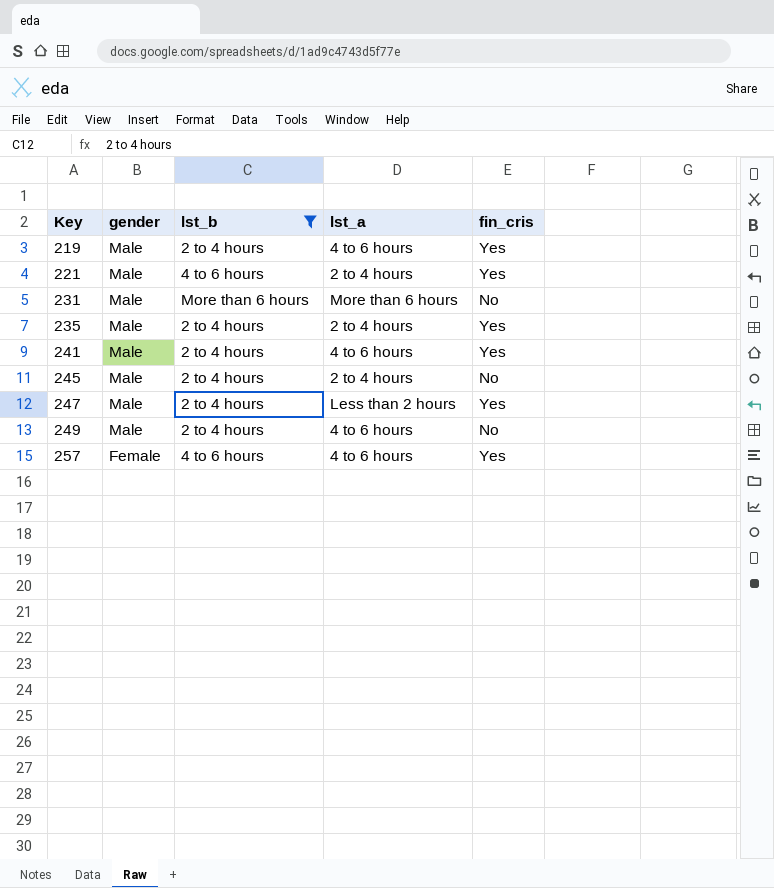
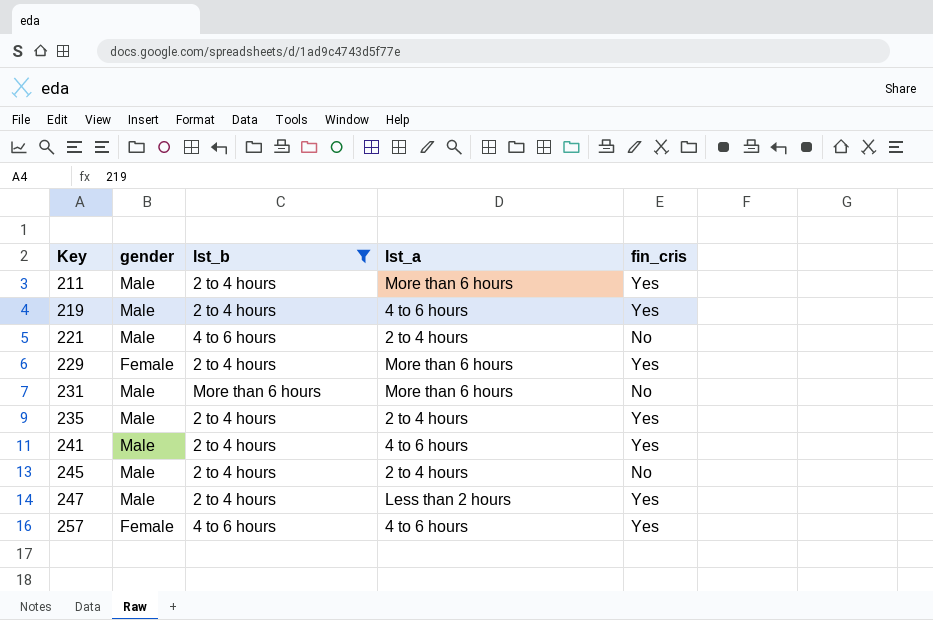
row 249: Male | 2 to 4 hours | 4 to 6 hours | No -> none
row 211: none -> Male | 2 to 4 hours | More than 6 hours | Yes
221 | fin_cris: Yes -> No
row 229: none -> Female | 2 to 4 hours | More than 6 hours | Yes

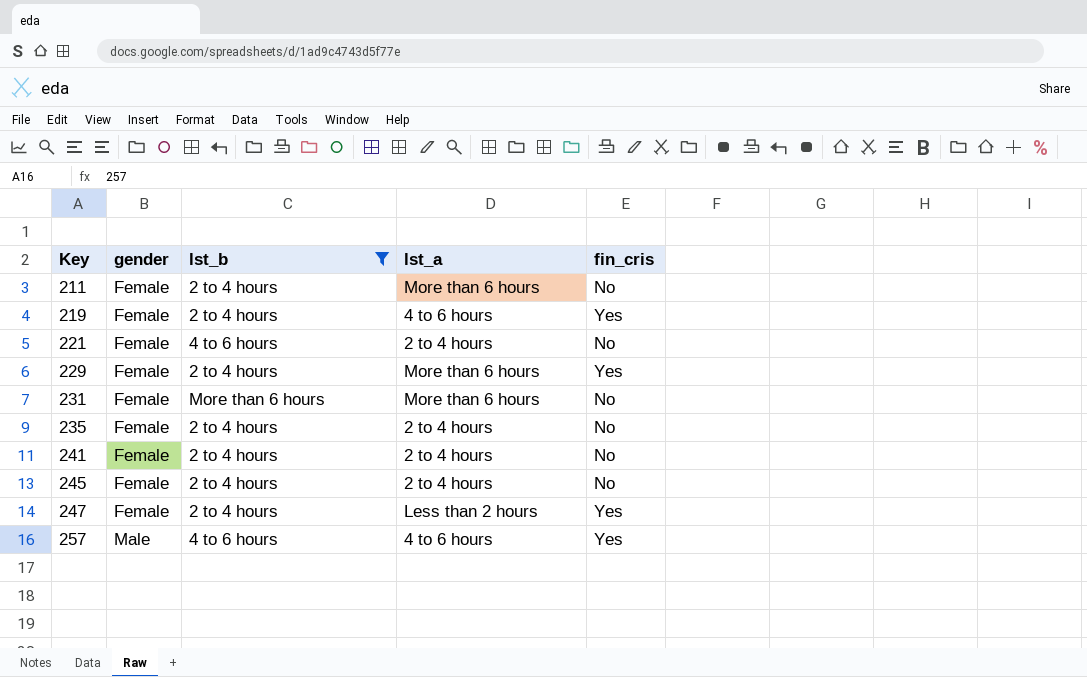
211 | gender: Male -> Female
211 | fin_cris: Yes -> No
219 | gender: Male -> Female
221 | gender: Male -> Female
231 | gender: Male -> Female
235 | gender: Male -> Female
235 | fin_cris: Yes -> No
241 | gender: Male -> Female
241 | lst_a: 4 to 6 hours -> 2 to 4 hours
241 | fin_cris: Yes -> No
245 | gender: Male -> Female
247 | gender: Male -> Female
257 | gender: Female -> Male

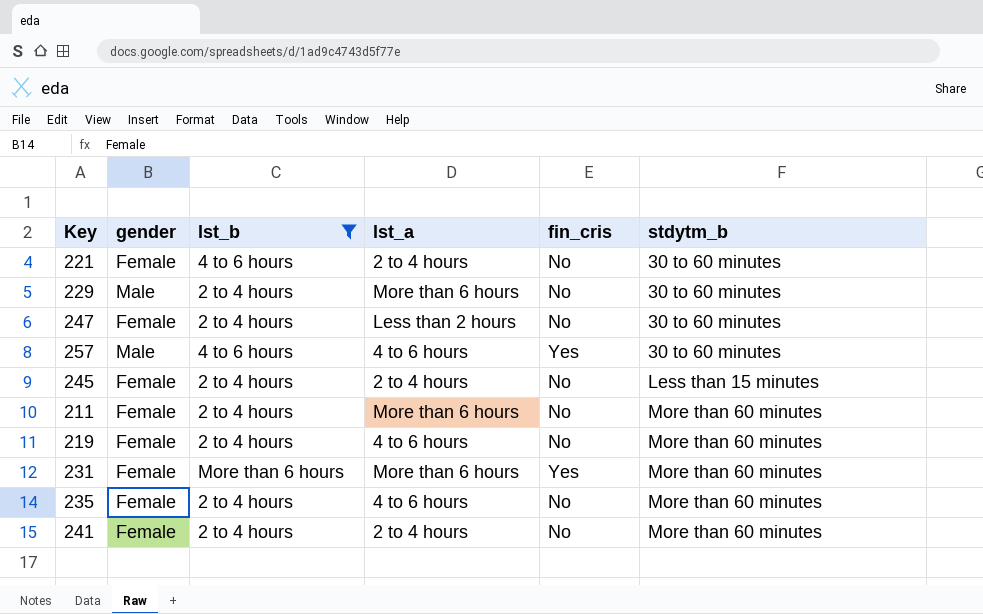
row order: Key ascending -> stdytm_b ascending
column stdytm_b | position: none -> 6
229 | gender: Female -> Male
229 | fin_cris: Yes -> No
247 | fin_cris: Yes -> No
219 | fin_cris: Yes -> No
231 | fin_cris: No -> Yes
235 | lst_a: 2 to 4 hours -> 4 to 6 hours

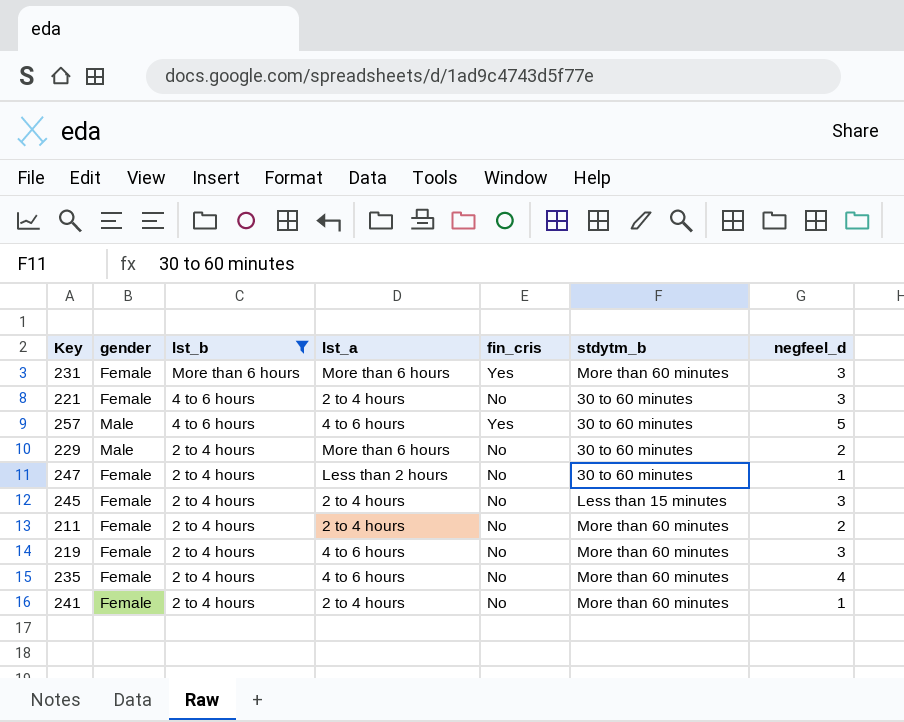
row order: stdytm_b ascending -> lst_b descending
column negfeel_d | position: none -> 7
211 | lst_a: More than 6 hours -> 2 to 4 hours

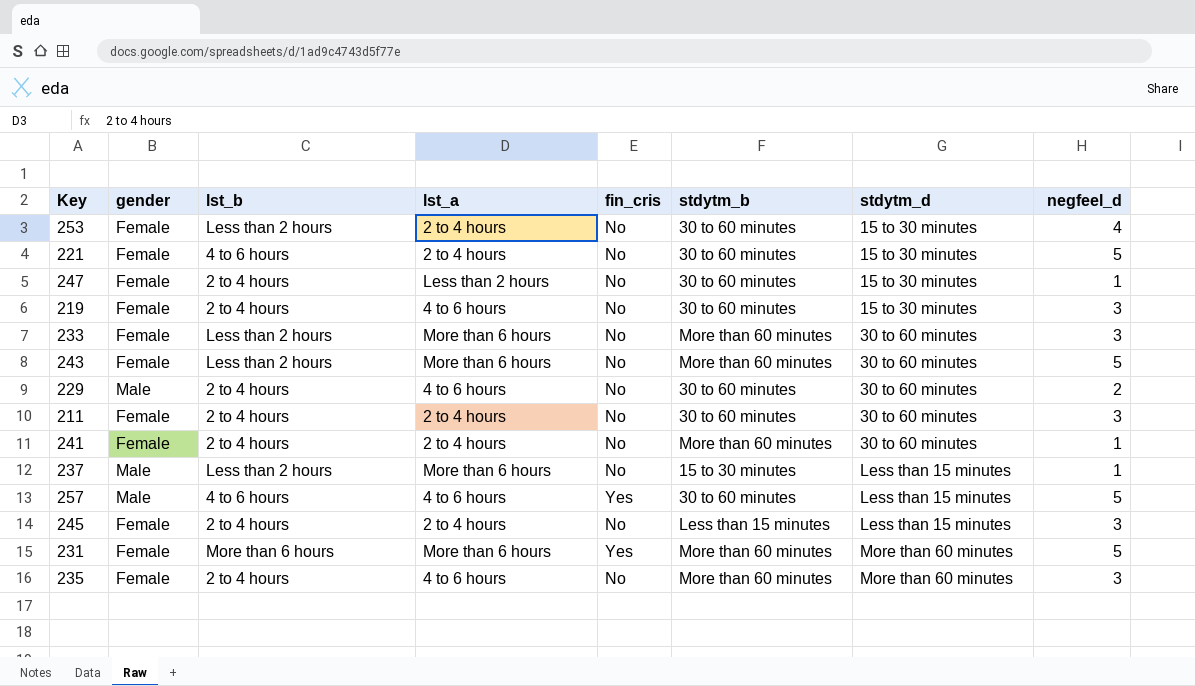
filter: lst_b != Less than 2 hours -> none
row order: lst_b descending -> stdytm_d ascending
column stdytm_d | position: none -> 7
221 | negfeel_d: 3 -> 5
219 | stdytm_b: More than 60 minutes -> 30 to 60 minutes
229 | lst_a: More than 6 hours -> 4 to 6 hours
211 | stdytm_b: More than 60 minutes -> 30 to 60 minutes
211 | negfeel_d: 2 -> 3
231 | negfeel_d: 3 -> 5
235 | negfeel_d: 4 -> 3

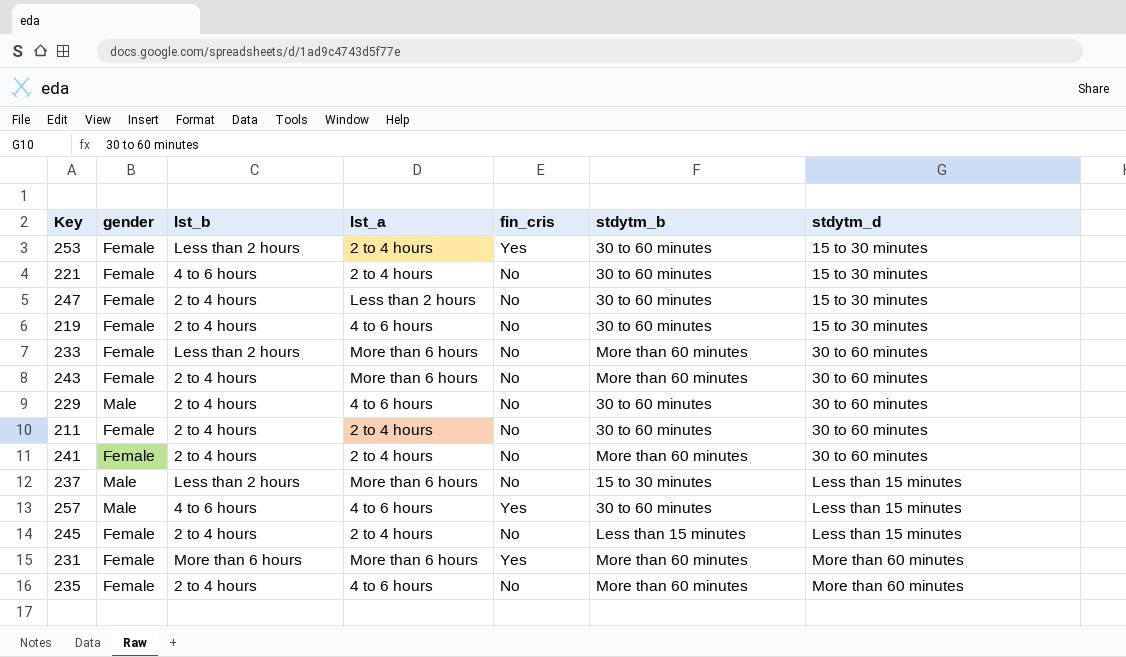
column negfeel_d | position: 8 -> none
253 | fin_cris: No -> Yes
243 | lst_b: Less than 2 hours -> 2 to 4 hours

